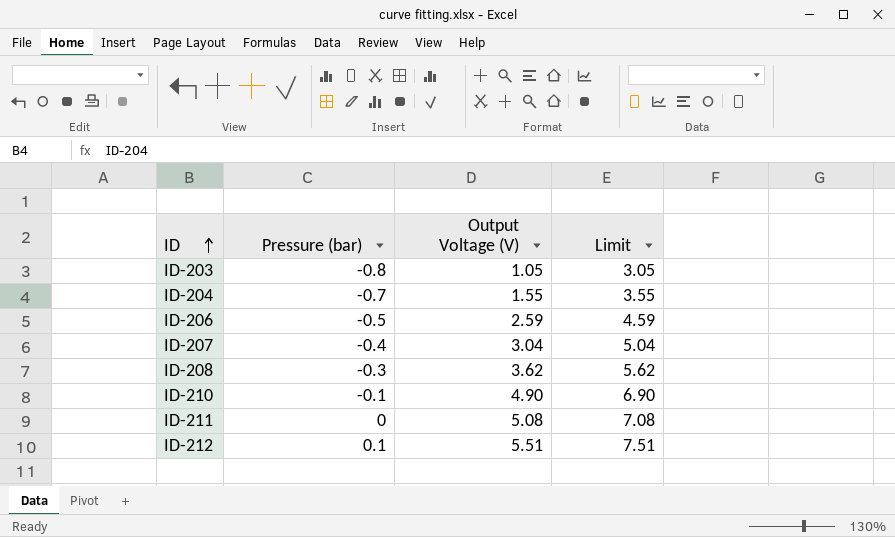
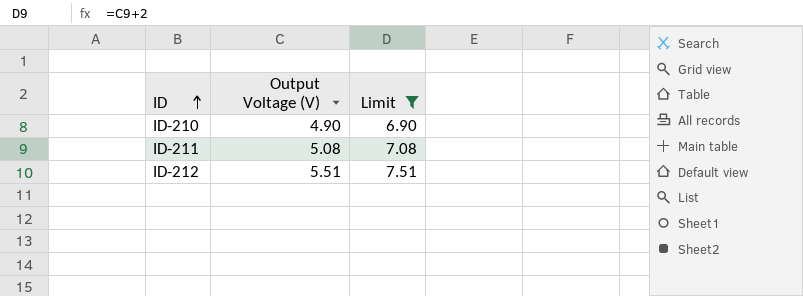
filter: none -> Limit >= 6.90
column Pressure (bar) | position: 2 -> none

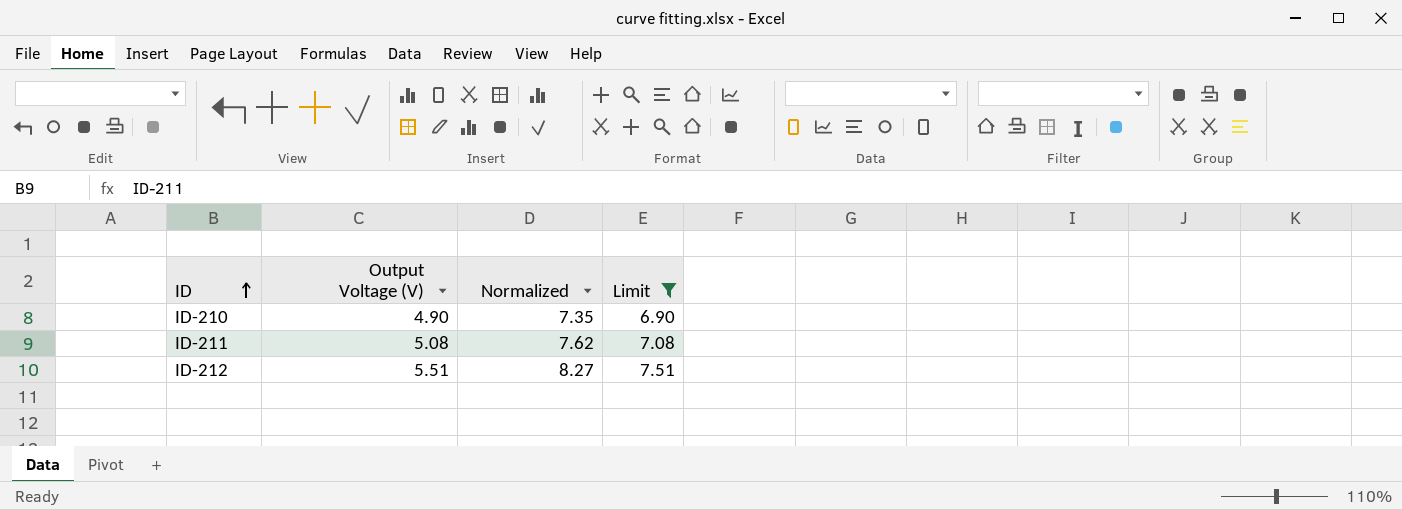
column Normalized | formula: none -> [Output Voltage (V)] * 1.5

